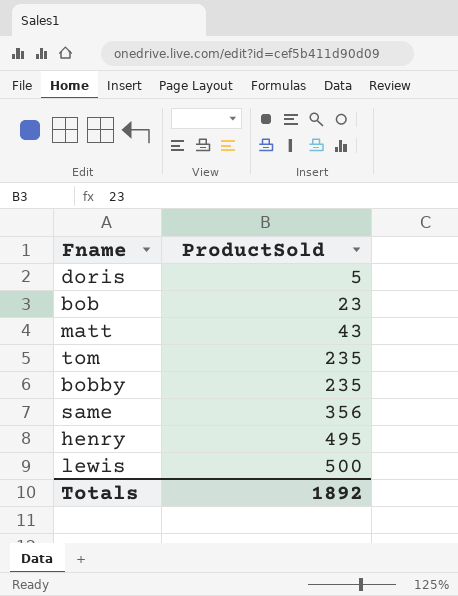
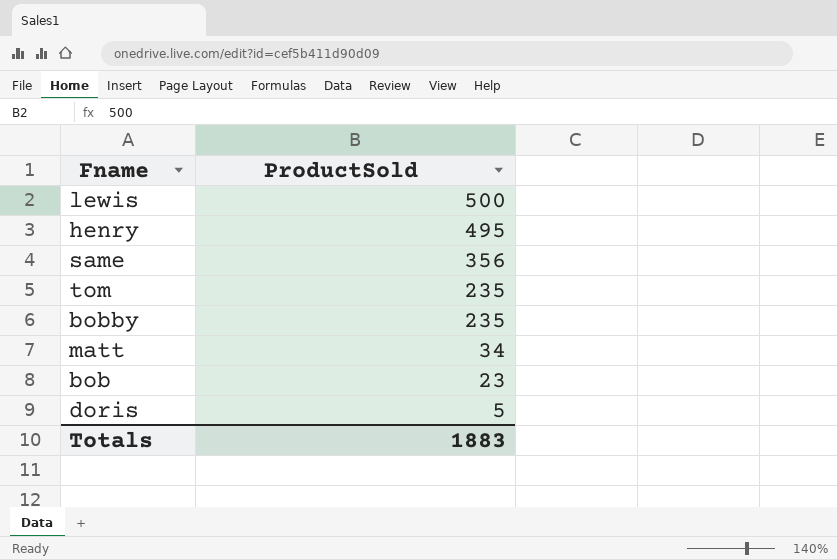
row order: ProductSold ascending -> ProductSold descending
matt | ProductSold: 43 -> 34
Totals | ProductSold: 1892 -> 1883

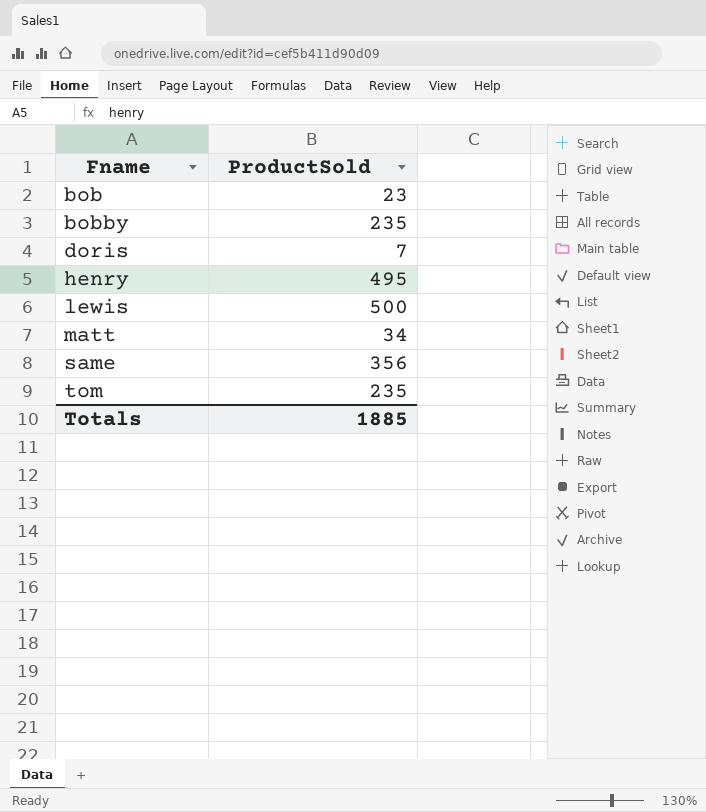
row order: ProductSold descending -> Fname ascending
doris | ProductSold: 5 -> 7
Totals | ProductSold: 1883 -> 1885

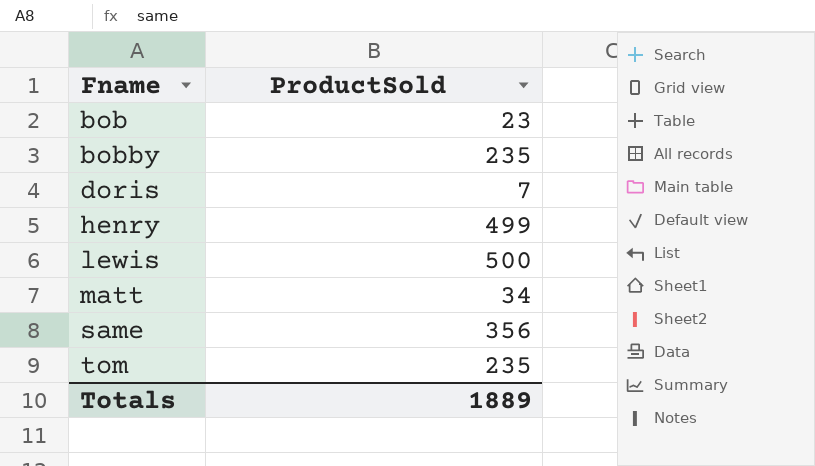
henry | ProductSold: 495 -> 499
Totals | ProductSold: 1885 -> 1889

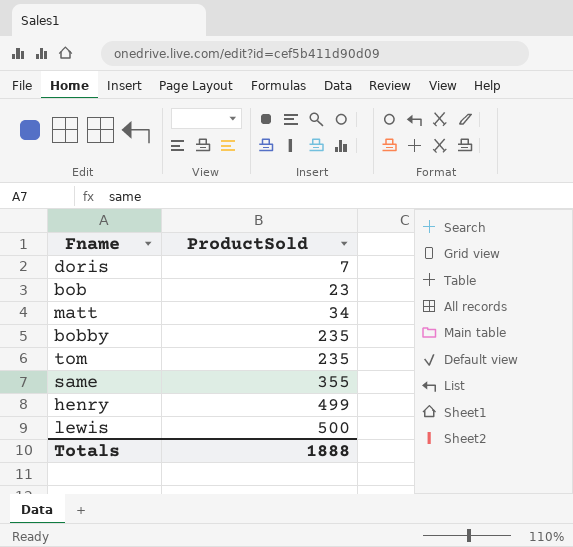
row order: Fname ascending -> ProductSold ascending
same | ProductSold: 356 -> 355
Totals | ProductSold: 1889 -> 1888

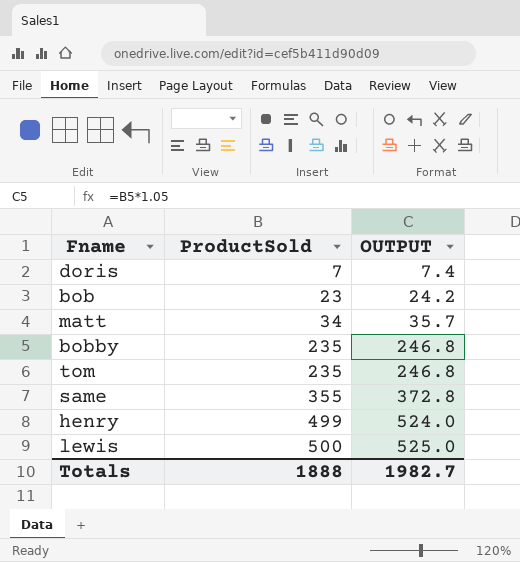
column OUTPUT | formula: none -> [ProductSold] * 1.05

